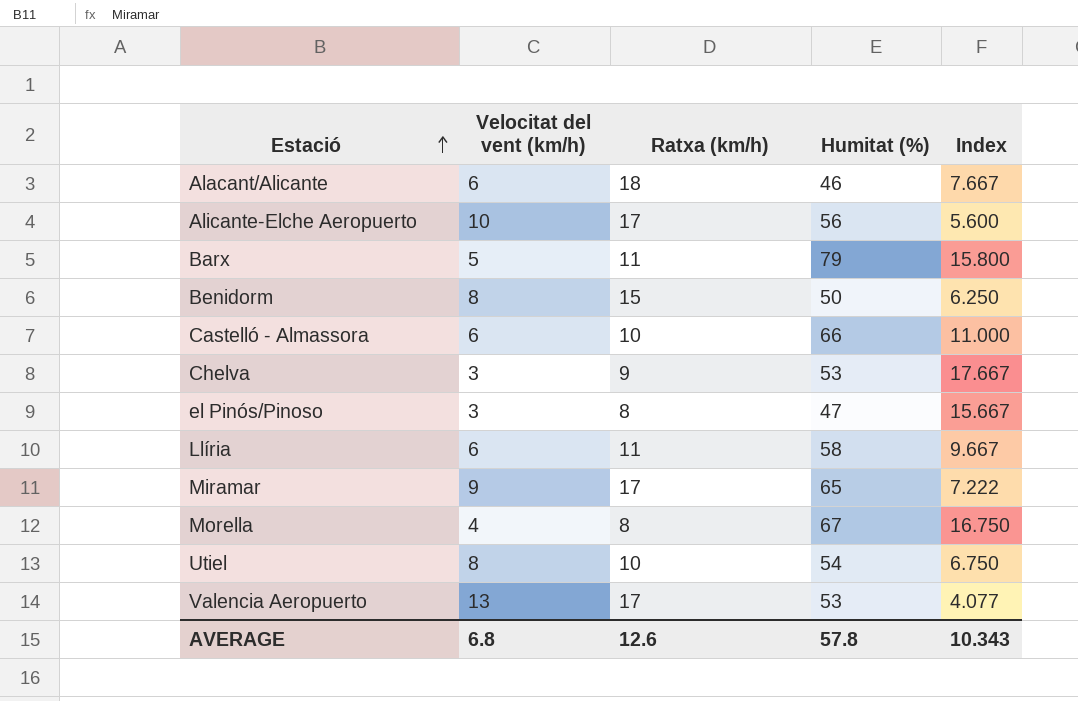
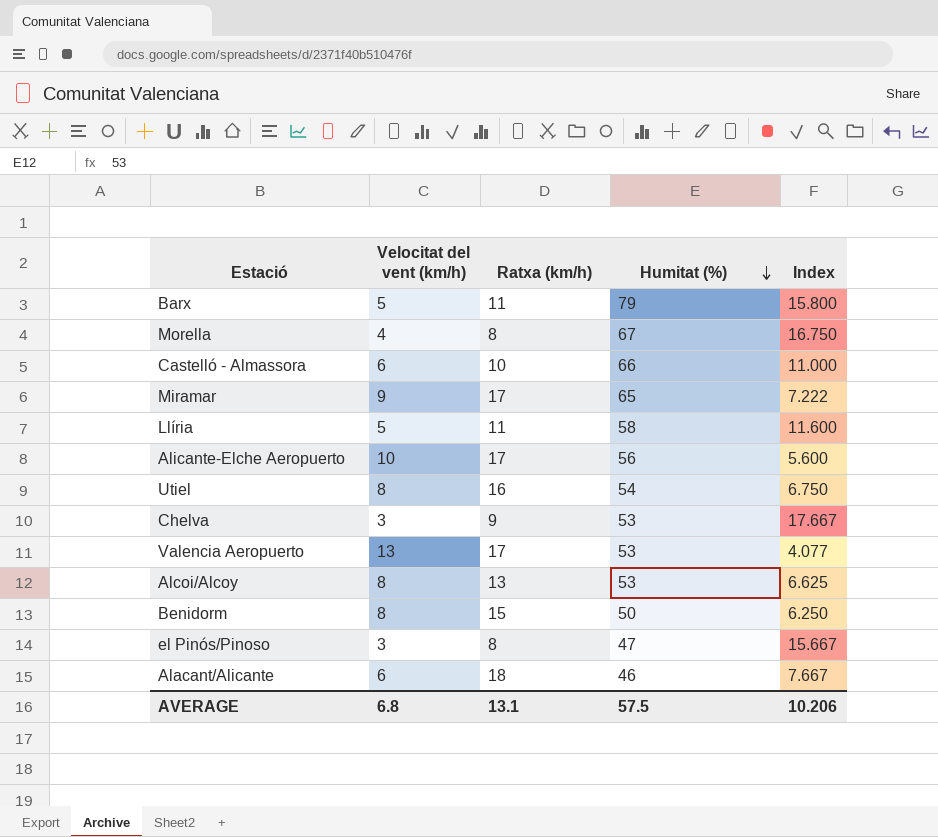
row order: Estació ascending -> Humitat (%) descending
Llíria | Velocitat del vent (km/h): 6 -> 5
Llíria | Index: 9.667 -> 11.600
Utiel | Ratxa (km/h): 10 -> 16
row Alcoi/Alcoy: none -> 8 | 13 | 53 | 6.625
AVERAGE | Ratxa (km/h): 12.6 -> 13.1
AVERAGE | Humitat (%): 57.8 -> 57.5
AVERAGE | Index: 10.343 -> 10.206

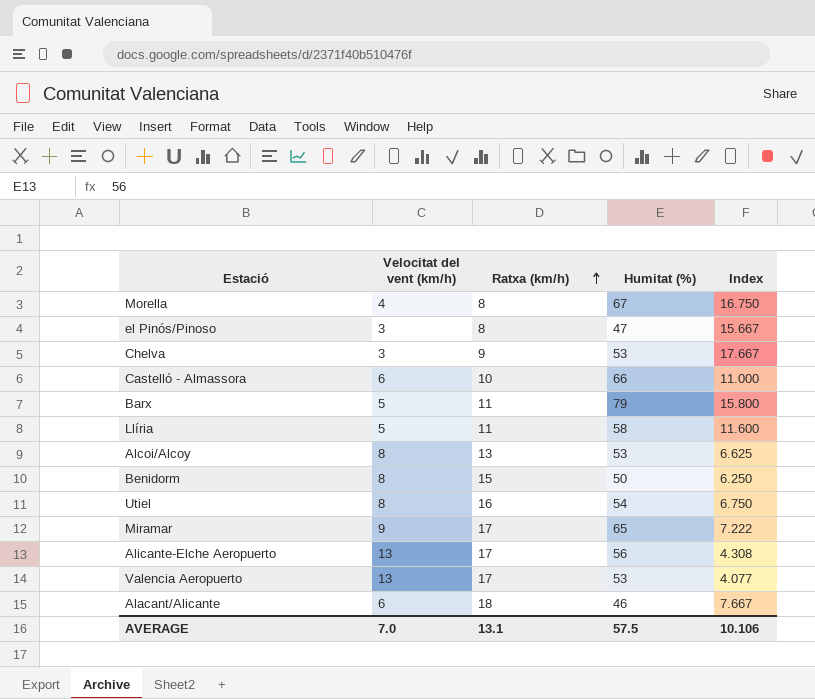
row order: Humitat (%) descending -> Ratxa (km/h) ascending
Alicante-Elche Aeropuerto | Velocitat del vent (km/h): 10 -> 13
Alicante-Elche Aeropuerto | Index: 5.600 -> 4.308
AVERAGE | Velocitat del vent (km/h): 6.8 -> 7.0
AVERAGE | Index: 10.206 -> 10.106

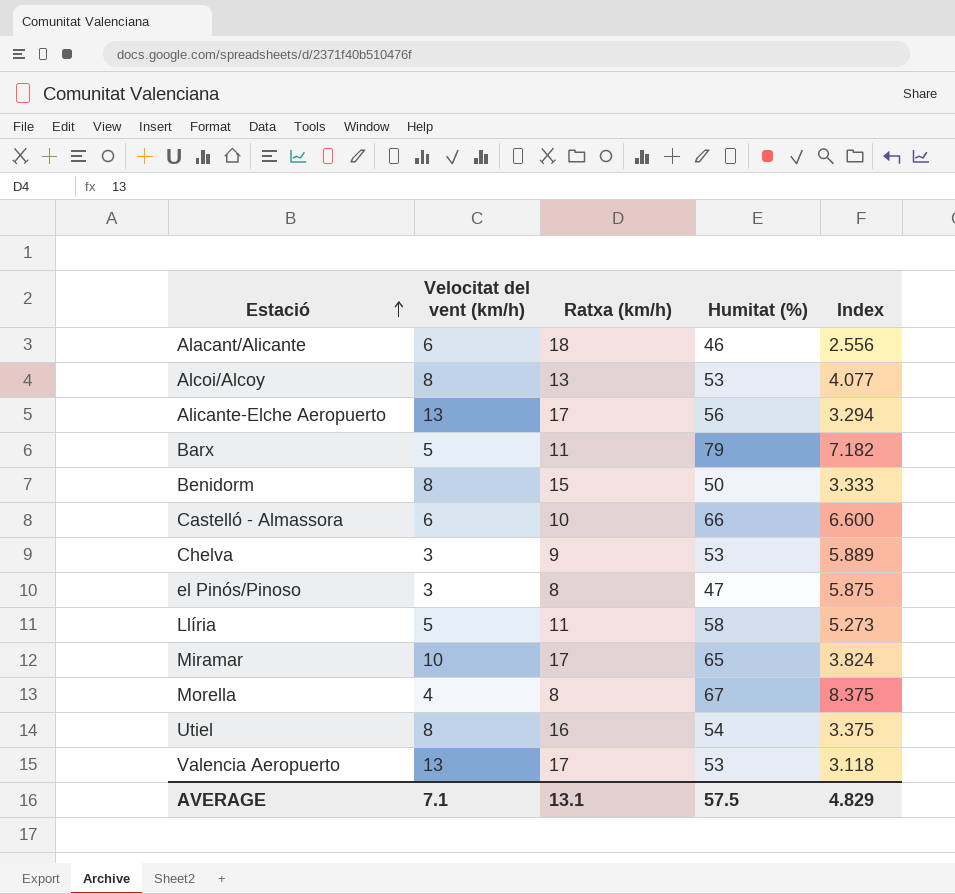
row order: Ratxa (km/h) ascending -> Estació ascending
column Index | formula: [Humitat (%)] / [Velocitat del vent (km/h)] -> [Humitat (%)] / [Ratxa (km/h)]
Miramar | Velocitat del vent (km/h): 9 -> 10
AVERAGE | Velocitat del vent (km/h): 7.0 -> 7.1
AVERAGE | Index: 10.106 -> 4.829

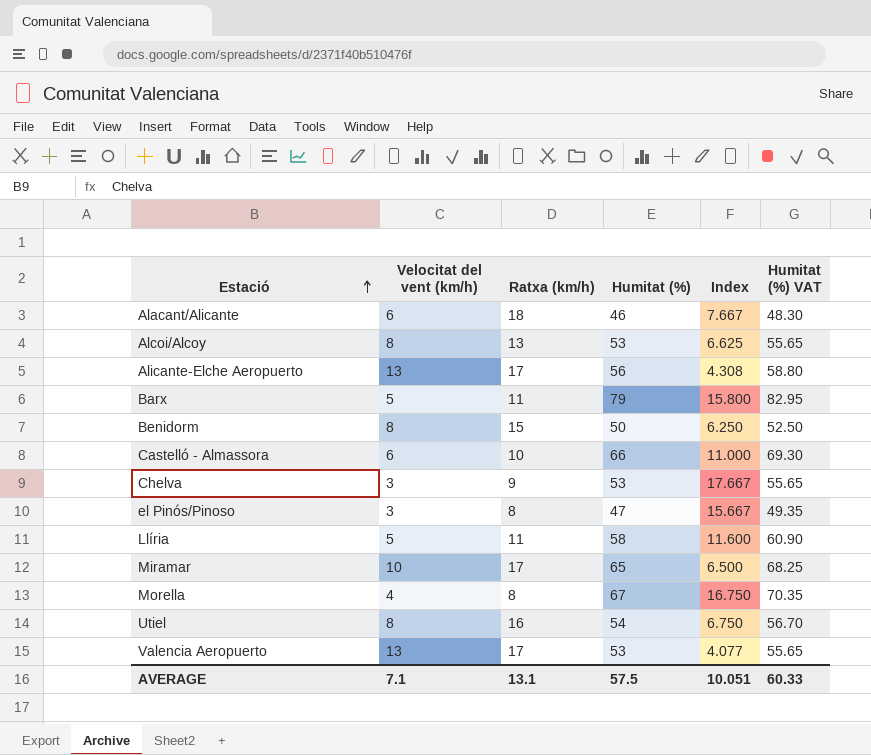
column Index | formula: [Humitat (%)] / [Ratxa (km/h)] -> [Humitat (%)] / [Velocitat del vent (km/h)]
column Humitat (%) VAT | formula: none -> [Humitat (%)] * 1.05
AVERAGE | Index: 4.829 -> 10.051

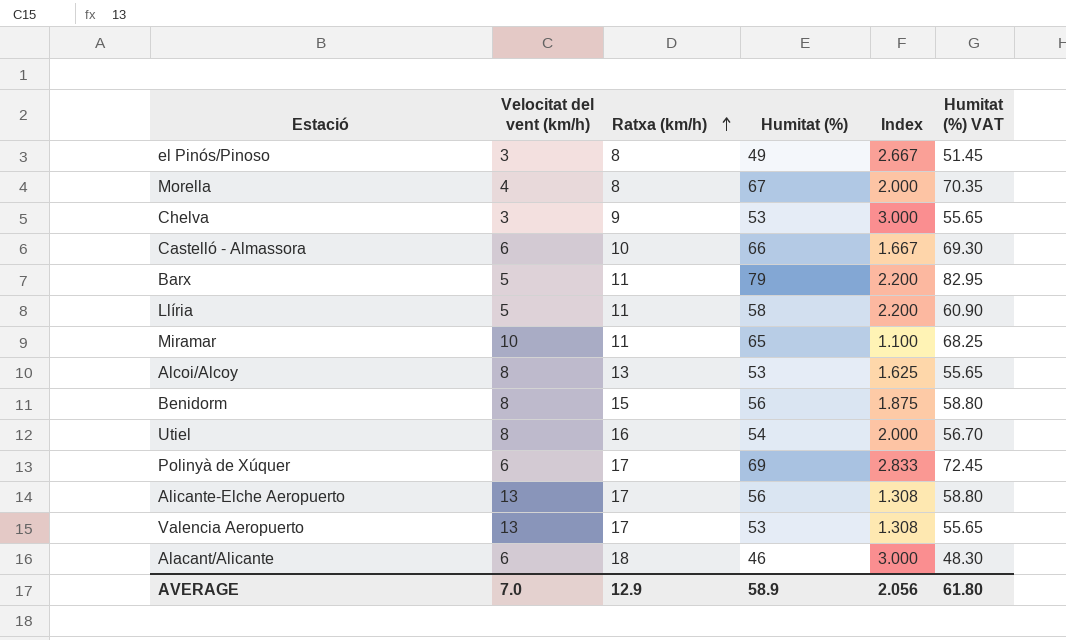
row order: Estació ascending -> Ratxa (km/h) ascending
column Index | formula: [Humitat (%)] / [Velocitat del vent (km/h)] -> [Ratxa (km/h)] / [Velocitat del vent (km/h)]
el Pinós/Pinoso | Humitat (%): 47 -> 49
el Pinós/Pinoso | Humitat (%) VAT: 49.35 -> 51.45
Miramar | Ratxa (km/h): 17 -> 11
Benidorm | Humitat (%): 50 -> 56
Benidorm | Humitat (%) VAT: 52.50 -> 58.80
row Polinyà de Xúquer: none -> 6 | 17 | 69 | 2.833 | 72.45
AVERAGE | Velocitat del vent (km/h): 7.1 -> 7.0
AVERAGE | Ratxa (km/h): 13.1 -> 12.9
AVERAGE | Humitat (%): 57.5 -> 58.9
AVERAGE | Index: 10.051 -> 2.056
AVERAGE | Humitat (%) VAT: 60.33 -> 61.80

